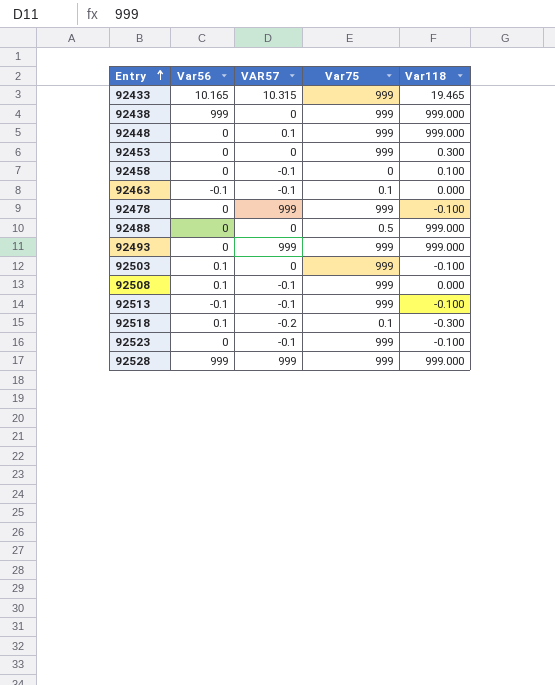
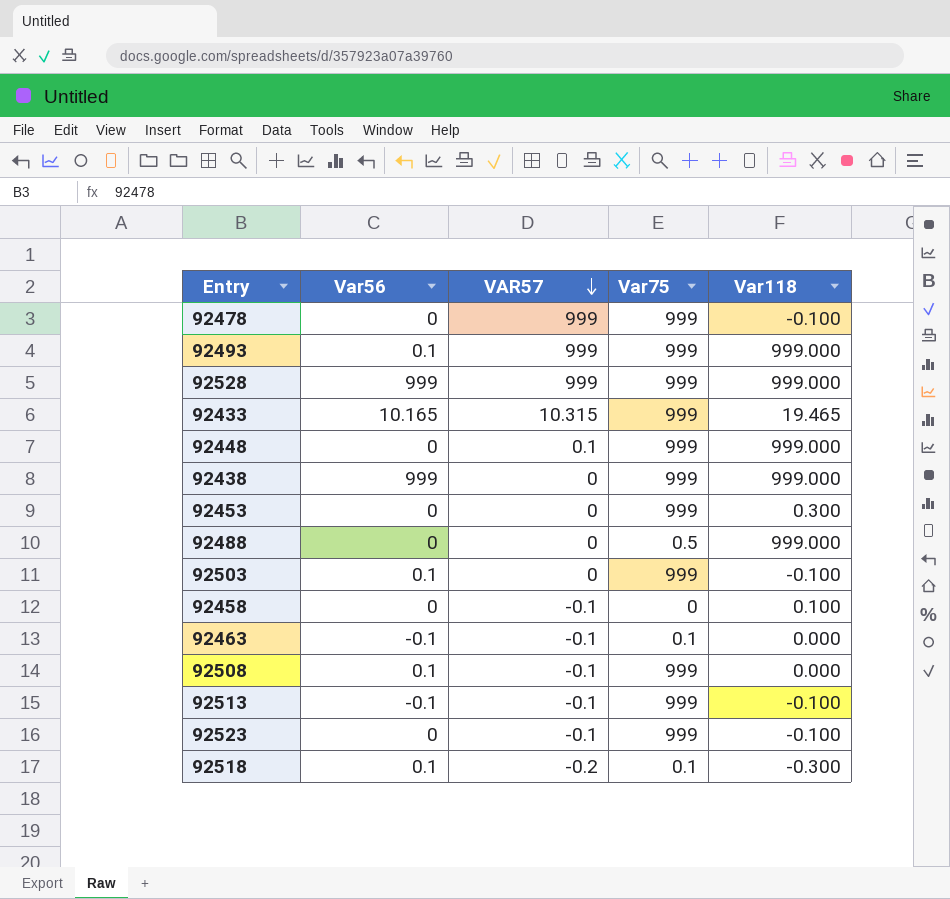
row order: Entry ascending -> VAR57 descending
92493 | Var56: 0 -> 0.1

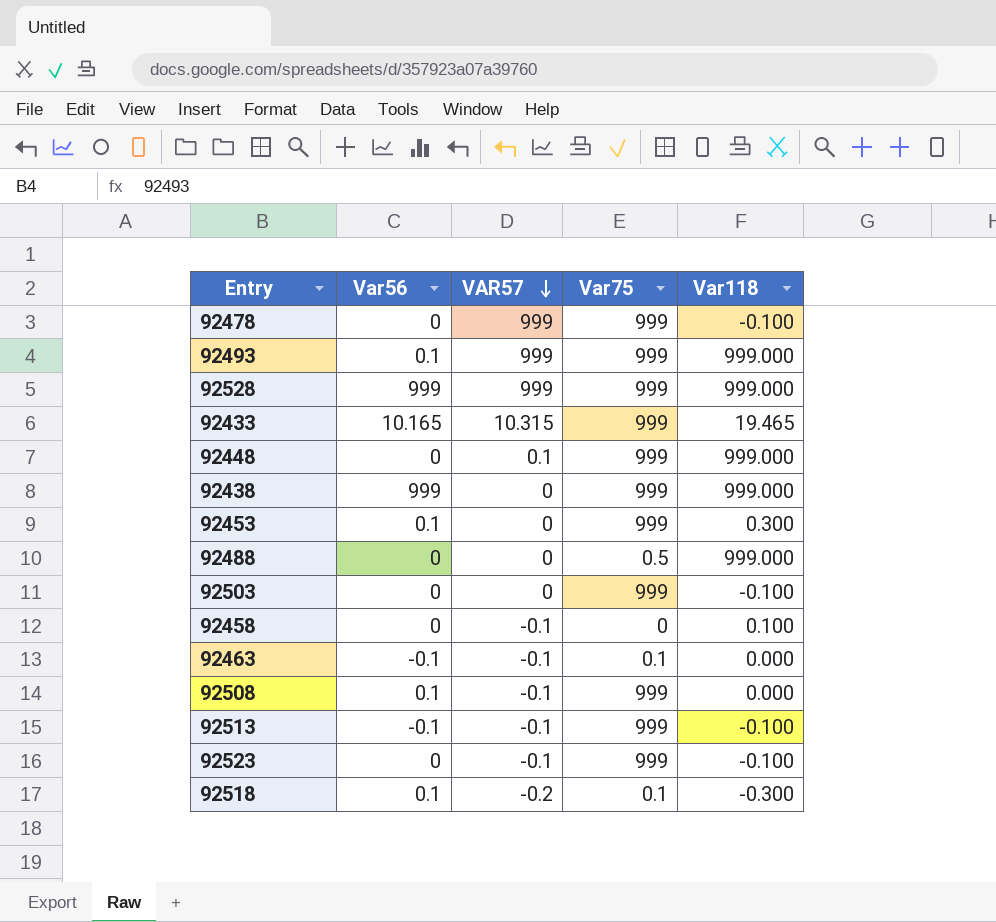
92453 | Var56: 0 -> 0.1
92503 | Var56: 0.1 -> 0

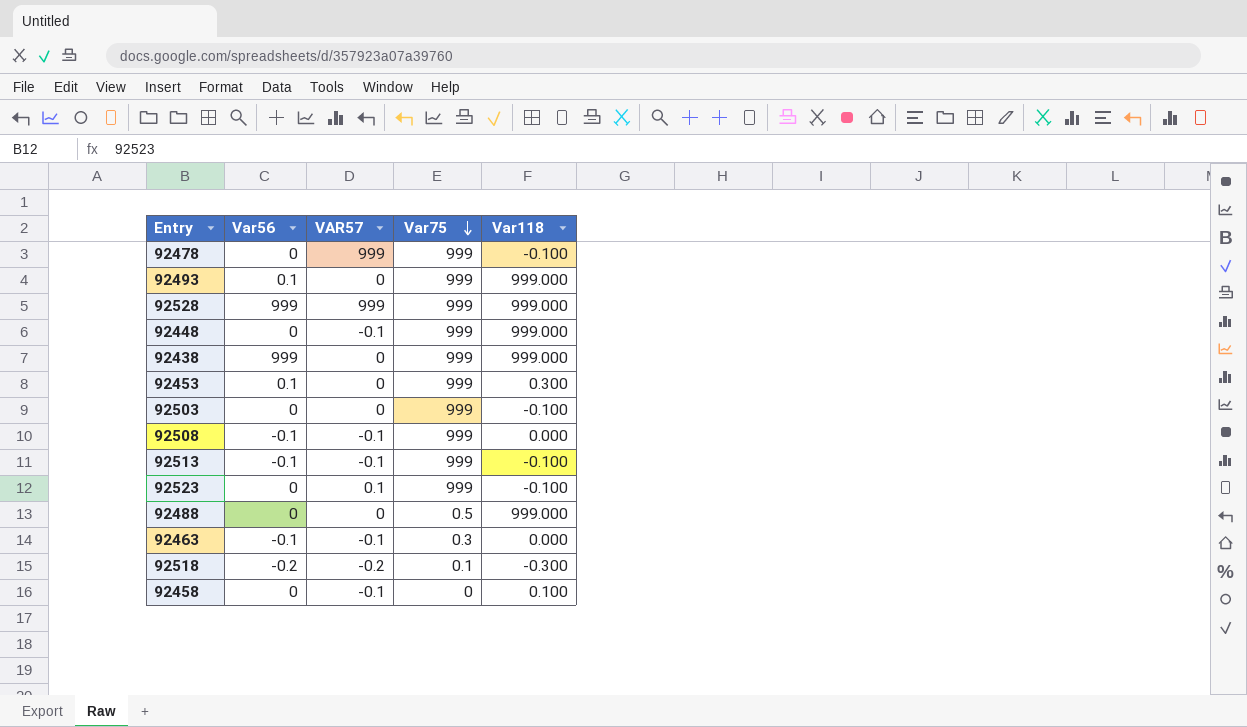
row order: VAR57 descending -> Var75 descending
row 92433: 10.165 | 10.315 | 999 | 19.465 -> none
92493 | VAR57: 999 -> 0
92448 | VAR57: 0.1 -> -0.1
92508 | Var56: 0.1 -> -0.1
92523 | VAR57: -0.1 -> 0.1
92463 | Var75: 0.1 -> 0.3
92518 | Var56: 0.1 -> -0.2

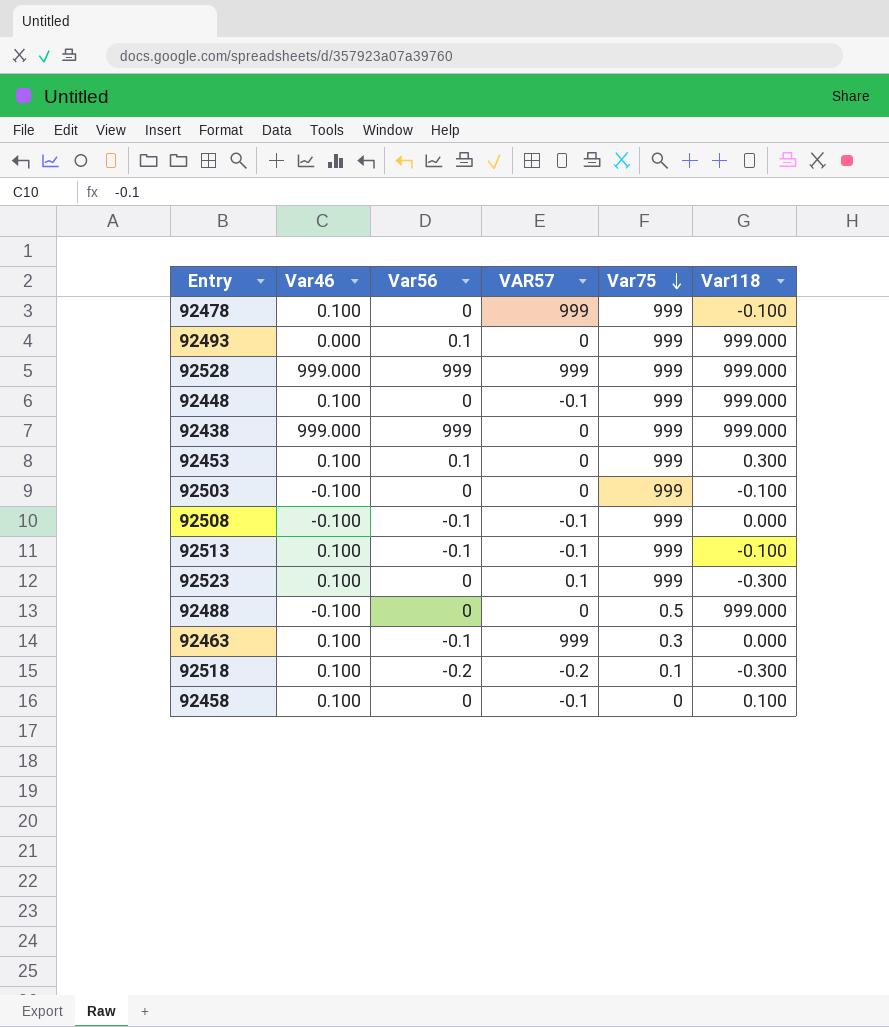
column Var46 | position: none -> 2
92523 | Var118: -0.100 -> -0.300
92463 | VAR57: -0.1 -> 999

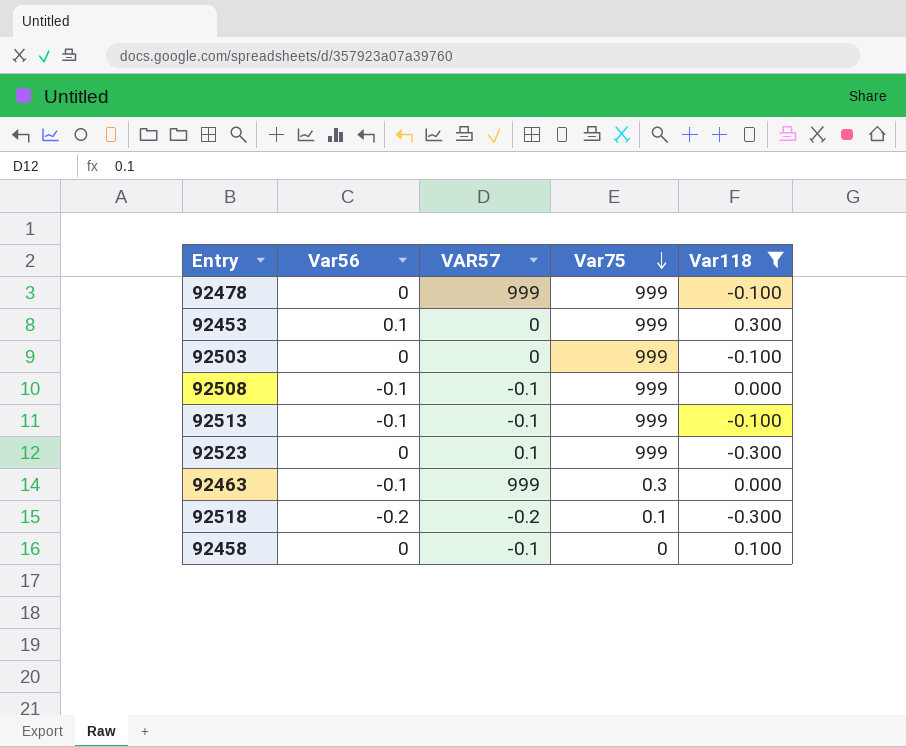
filter: none -> Var118 != 999.000
column Var46 | position: 2 -> none

